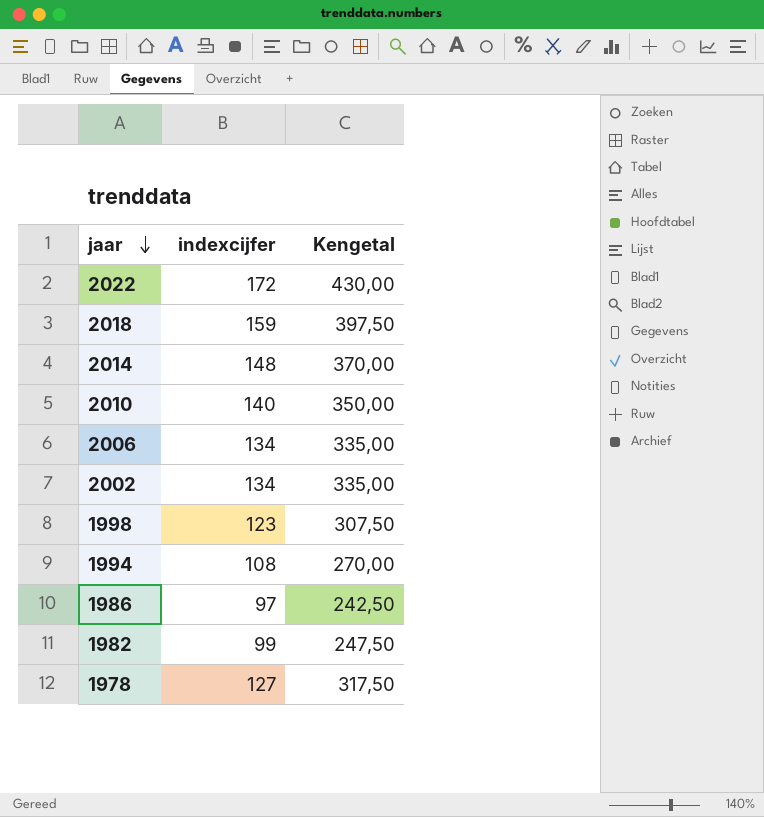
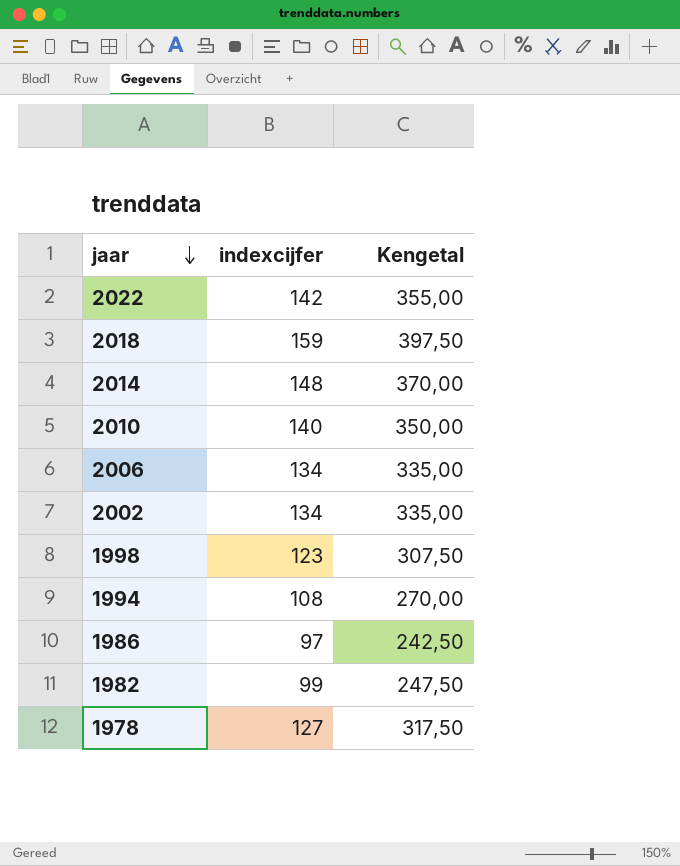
2022 | indexcijfer: 172 -> 142
2022 | Kengetal: 430,00 -> 355,00

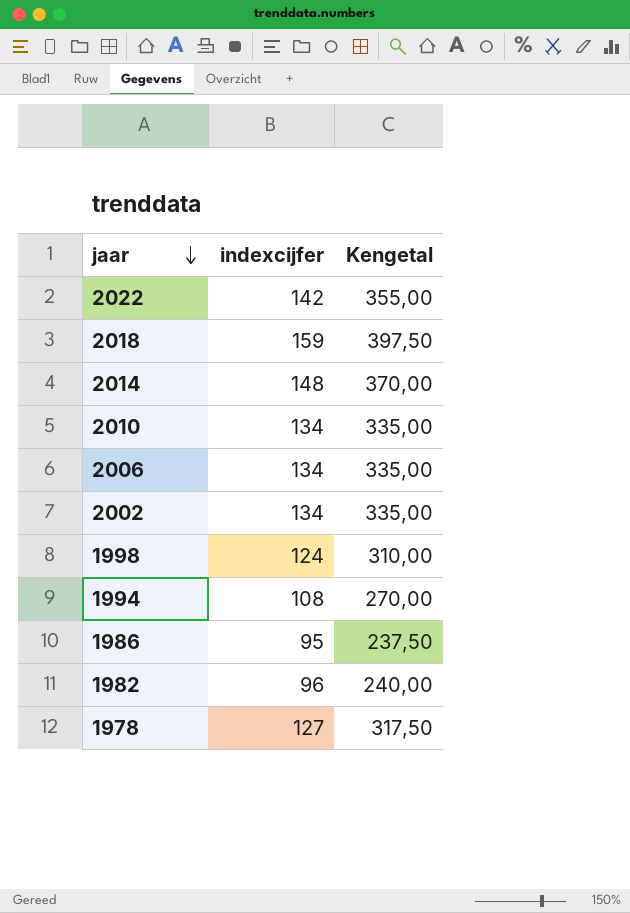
2010 | indexcijfer: 140 -> 134
2010 | Kengetal: 350,00 -> 335,00
1998 | indexcijfer: 123 -> 124
1998 | Kengetal: 307,50 -> 310,00
1986 | indexcijfer: 97 -> 95
1986 | Kengetal: 242,50 -> 237,50
1982 | indexcijfer: 99 -> 96
1982 | Kengetal: 247,50 -> 240,00

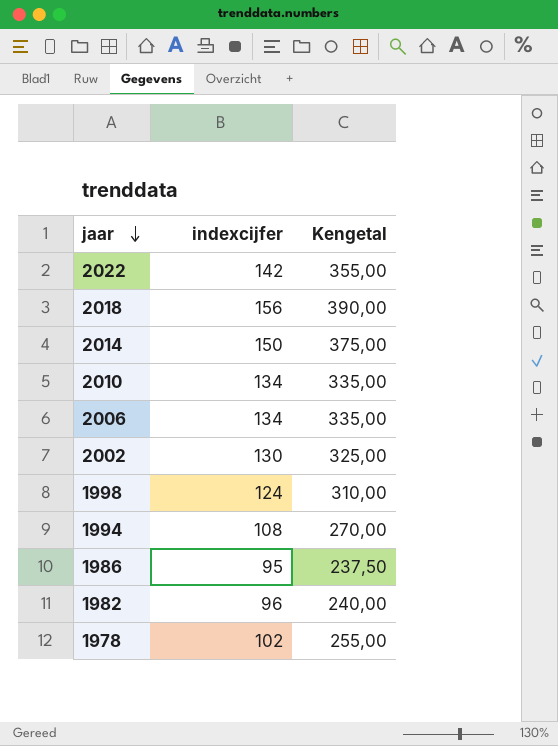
2018 | indexcijfer: 159 -> 156
2018 | Kengetal: 397,50 -> 390,00
2014 | indexcijfer: 148 -> 150
2014 | Kengetal: 370,00 -> 375,00
2002 | indexcijfer: 134 -> 130
2002 | Kengetal: 335,00 -> 325,00
1978 | indexcijfer: 127 -> 102
1978 | Kengetal: 317,50 -> 255,00

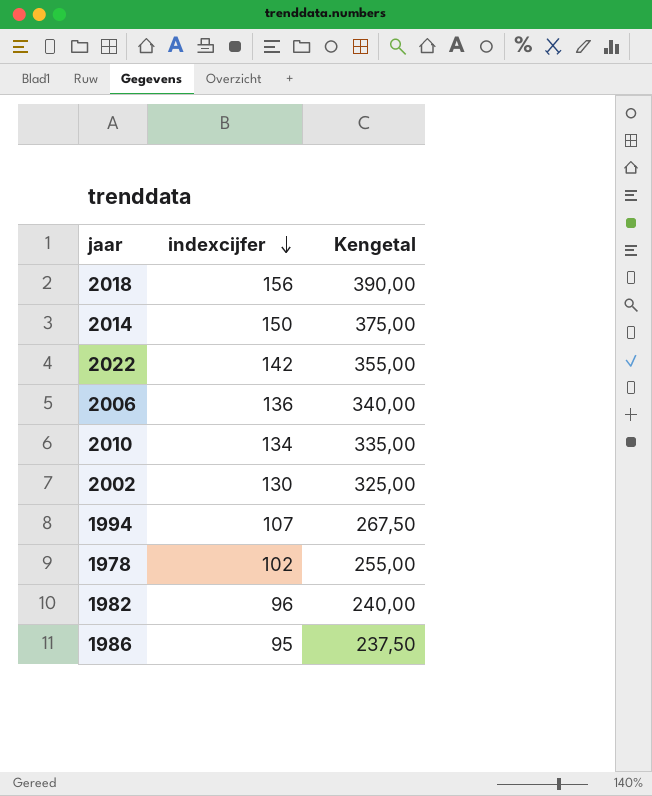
row order: jaar descending -> indexcijfer descending
row 1998: 124 | 310,00 -> none
2006 | indexcijfer: 134 -> 136
2006 | Kengetal: 335,00 -> 340,00
1994 | indexcijfer: 108 -> 107
1994 | Kengetal: 270,00 -> 267,50

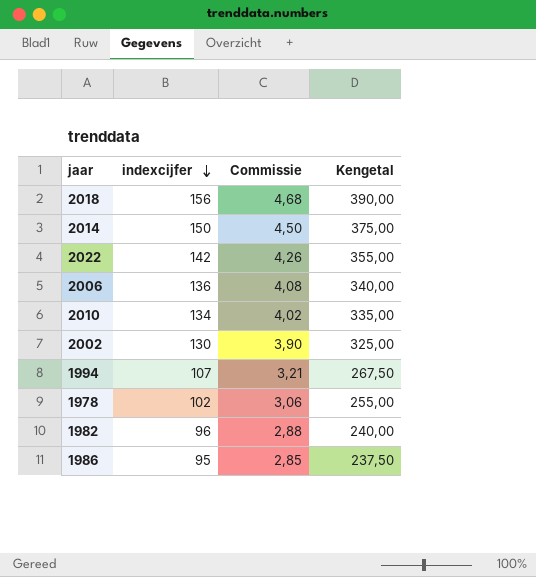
column Commissie | formula: none -> [indexcijfer] * 0,03

